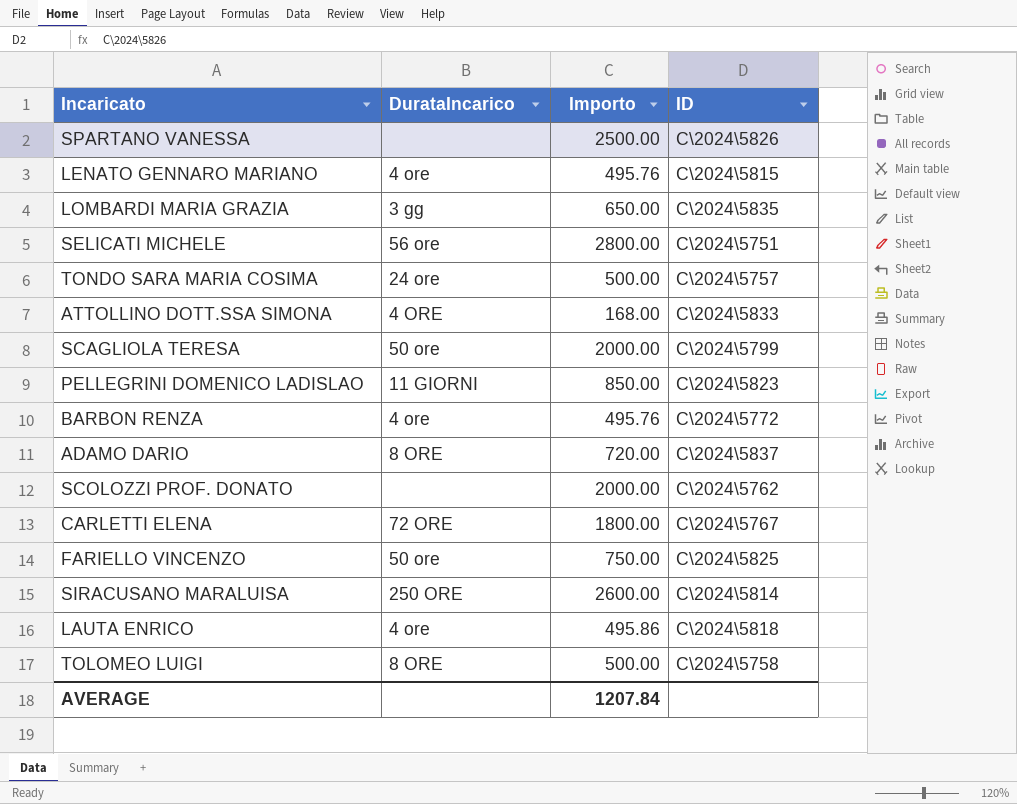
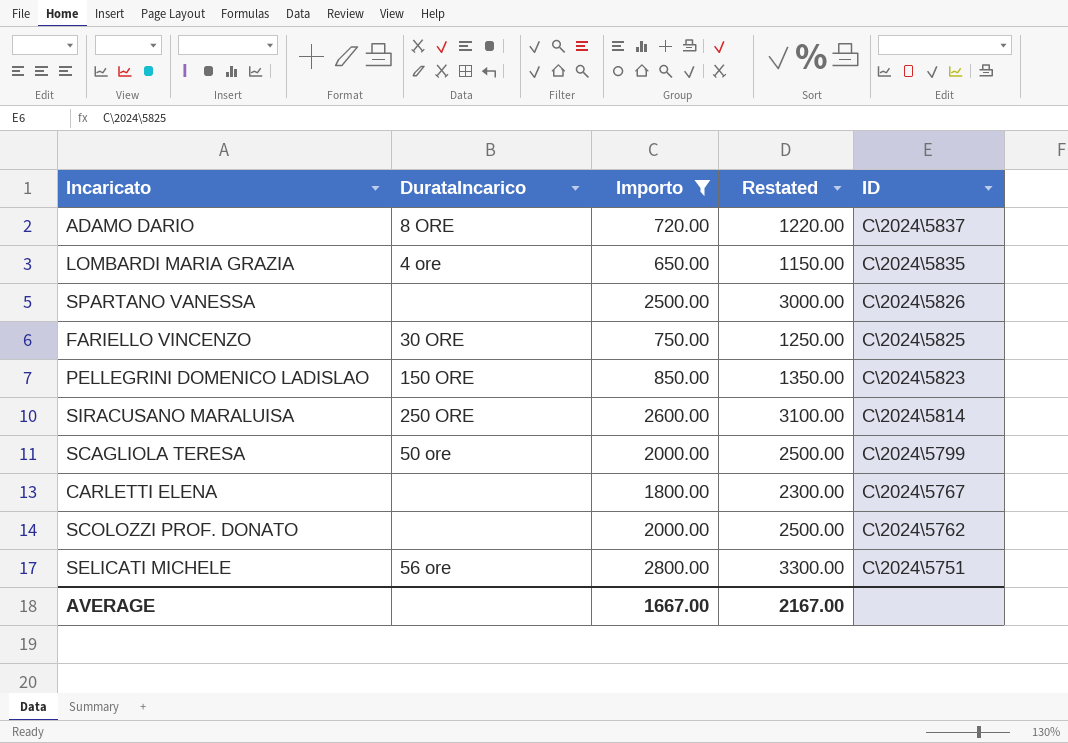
filter: none -> Importo >= 650.00
row order: none -> ID descending
column Restated | formula: none -> [Importo] + 500
LOMBARDI MARIA GRAZIA | DurataIncarico: 3 gg -> 4 ore
FARIELLO VINCENZO | DurataIncarico: 50 ore -> 30 ORE
PELLEGRINI DOMENICO LADISLAO | DurataIncarico: 11 GIORNI -> 150 ORE
CARLETTI ELENA | DurataIncarico: 72 ORE -> none
AVERAGE | Importo: 1207.84 -> 1667.00

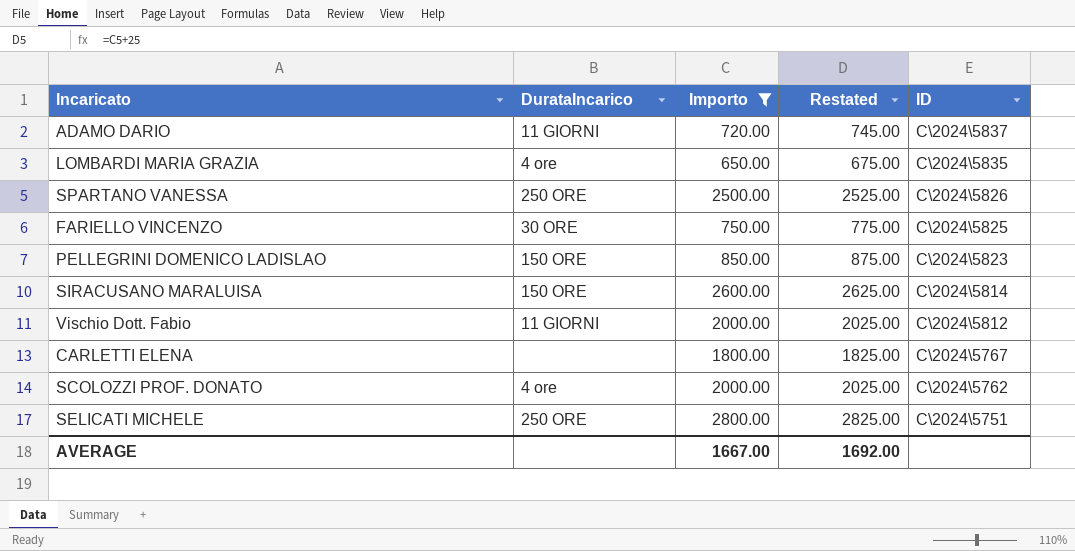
column Restated | formula: [Importo] + 500 -> [Importo] + 25
row SCAGLIOLA TERESA: 50 ore | 2000.00 | 2500.00 | C\2024\5799 -> none
ADAMO DARIO | DurataIncarico: 8 ORE -> 11 GIORNI
SPARTANO VANESSA | DurataIncarico: none -> 250 ORE
SIRACUSANO MARALUISA | DurataIncarico: 250 ORE -> 150 ORE
row Vischio Dott. Fabio: none -> 11 GIORNI | 2000.00 | 2025.00 | C\2024\5812
SCOLOZZI PROF. DONATO | DurataIncarico: none -> 4 ore
SELICATI MICHELE | DurataIncarico: 56 ore -> 250 ORE
AVERAGE | Restated: 2167.00 -> 1692.00

